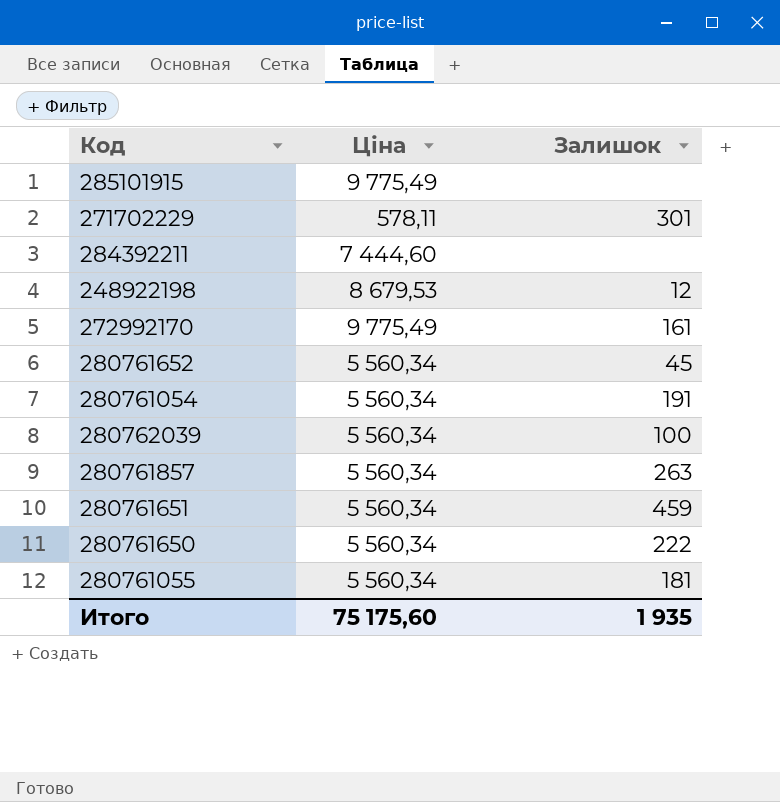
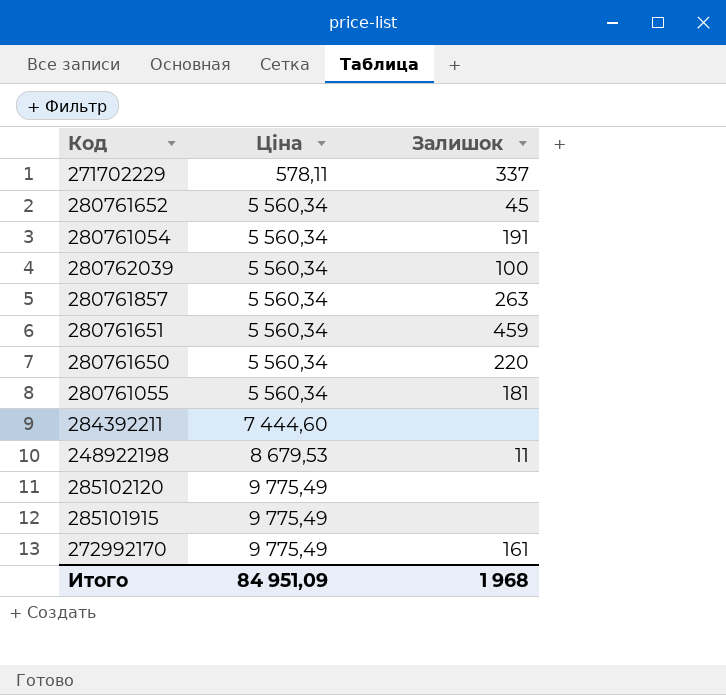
row order: none -> Ціна ascending
271702229 | Залишок: 301 -> 337
280761650 | Залишок: 222 -> 220
248922198 | Залишок: 12 -> 11
row 285102120: none -> 9 775,49 | none
Итого | Ціна: 75 175,60 -> 84 951,09
Итого | Залишок: 1 935 -> 1 968

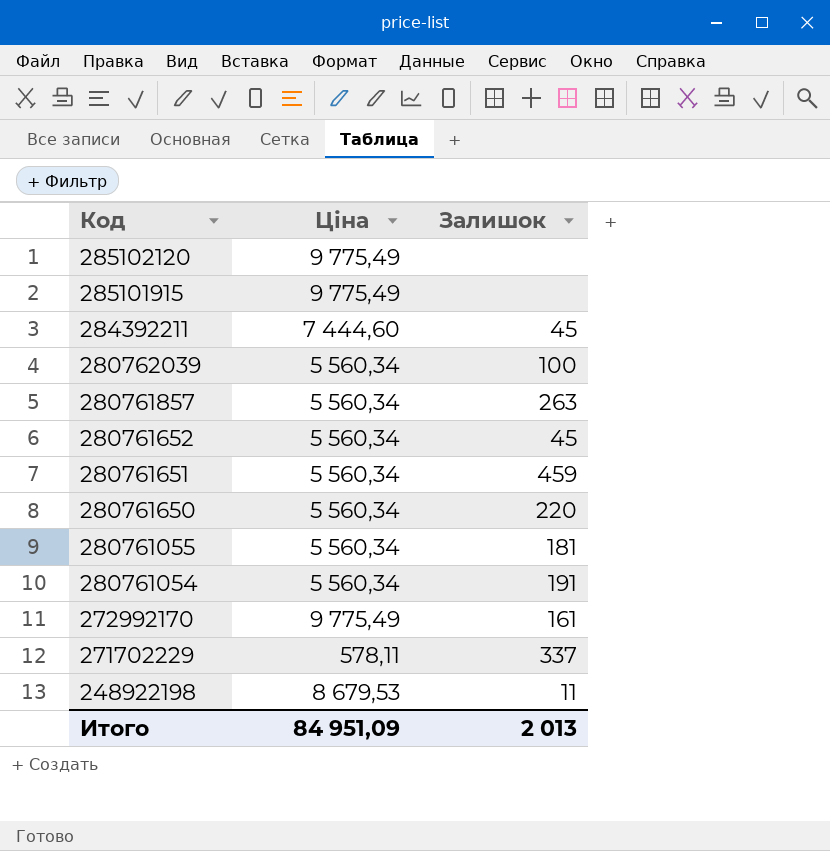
row order: Ціна ascending -> Код descending
284392211 | Залишок: none -> 45
Итого | Залишок: 1 968 -> 2 013

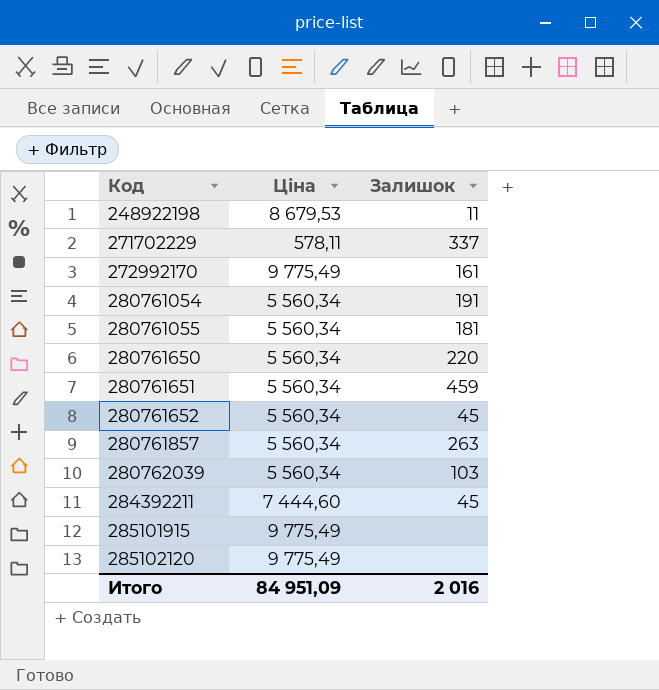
row order: Код descending -> Код ascending
280762039 | Залишок: 100 -> 103
Итого | Залишок: 2 013 -> 2 016

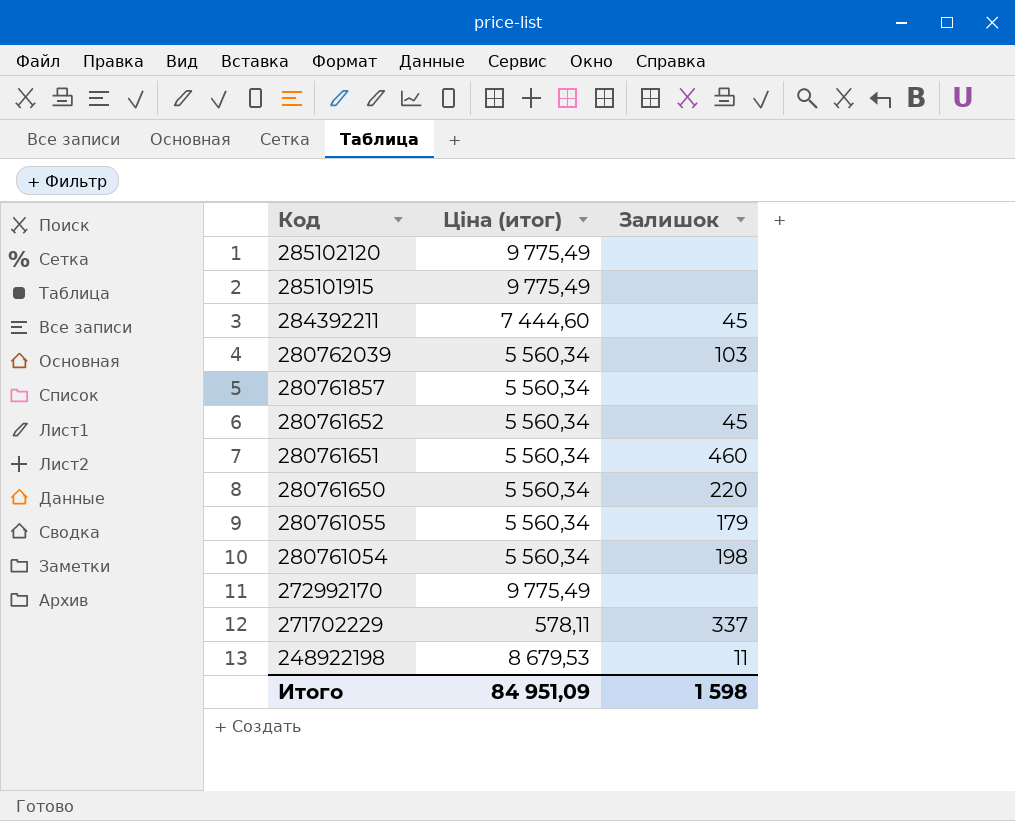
row order: Код ascending -> Код descending
column name: Ціна -> Ціна (итог)
280761857 | Залишок: 263 -> none
280761651 | Залишок: 459 -> 460
280761055 | Залишок: 181 -> 179
280761054 | Залишок: 191 -> 198
272992170 | Залишок: 161 -> none
Итого | Залишок: 2 016 -> 1 598

